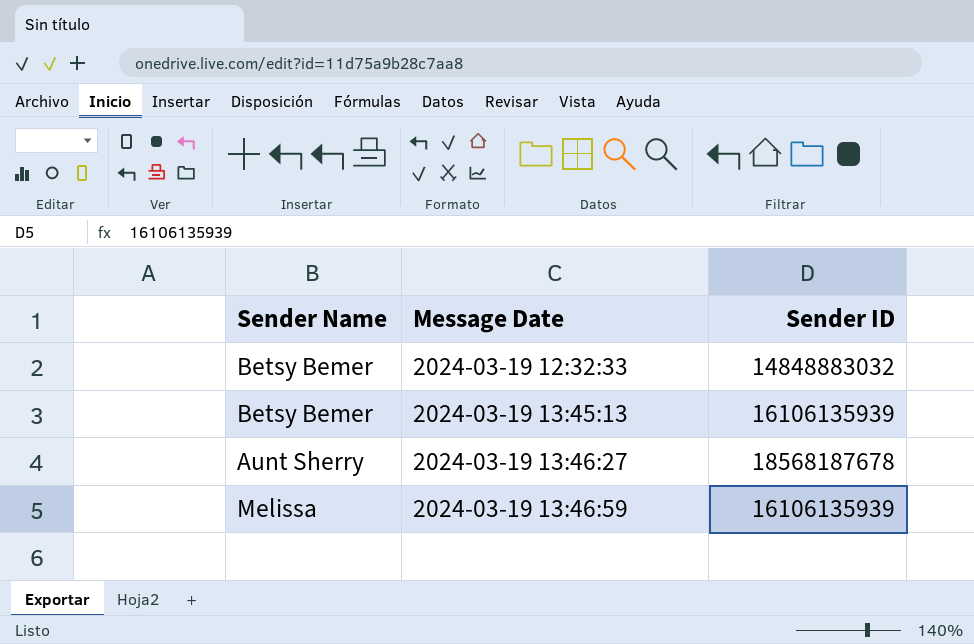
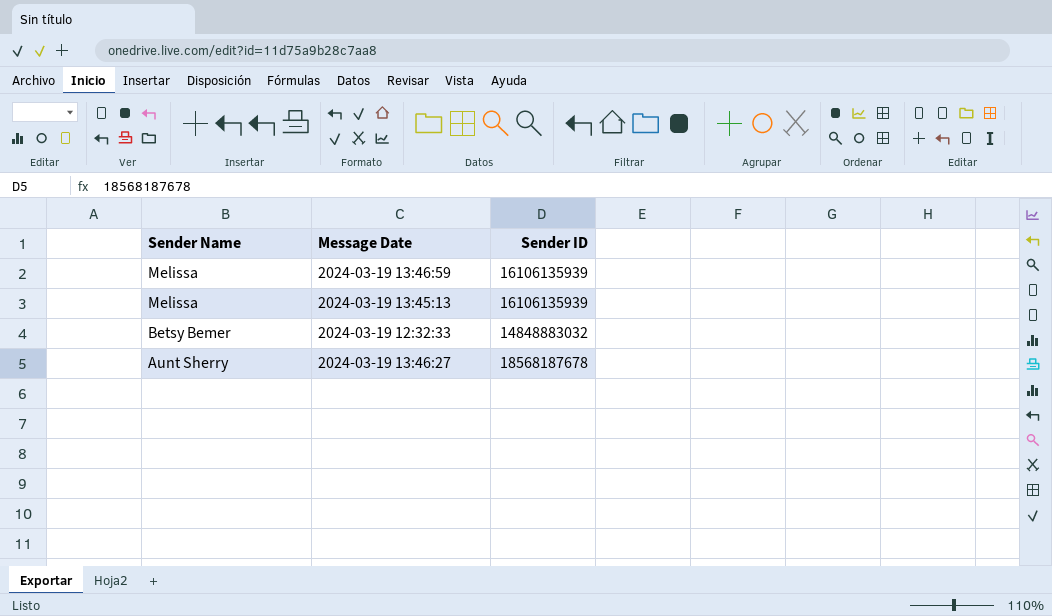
row order: Message Date ascending -> Sender Name descending
2024-03-19 13:45:13 | Sender Name: Betsy Bemer -> Melissa

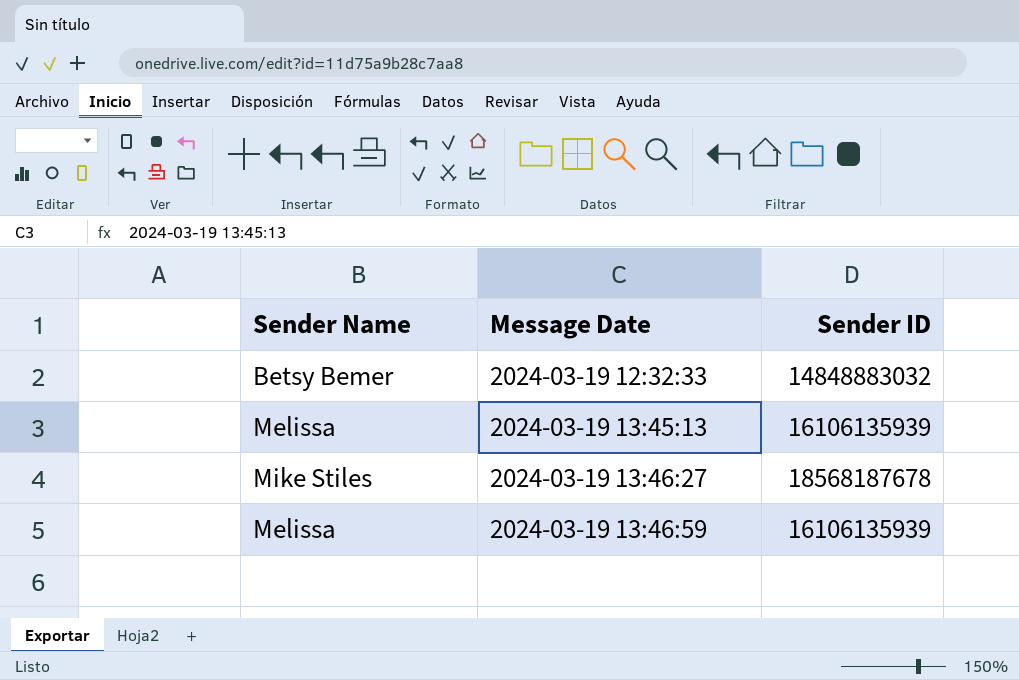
row order: Sender Name descending -> Message Date ascending
2024-03-19 13:46:27 | Sender Name: Aunt Sherry -> Mike Stiles

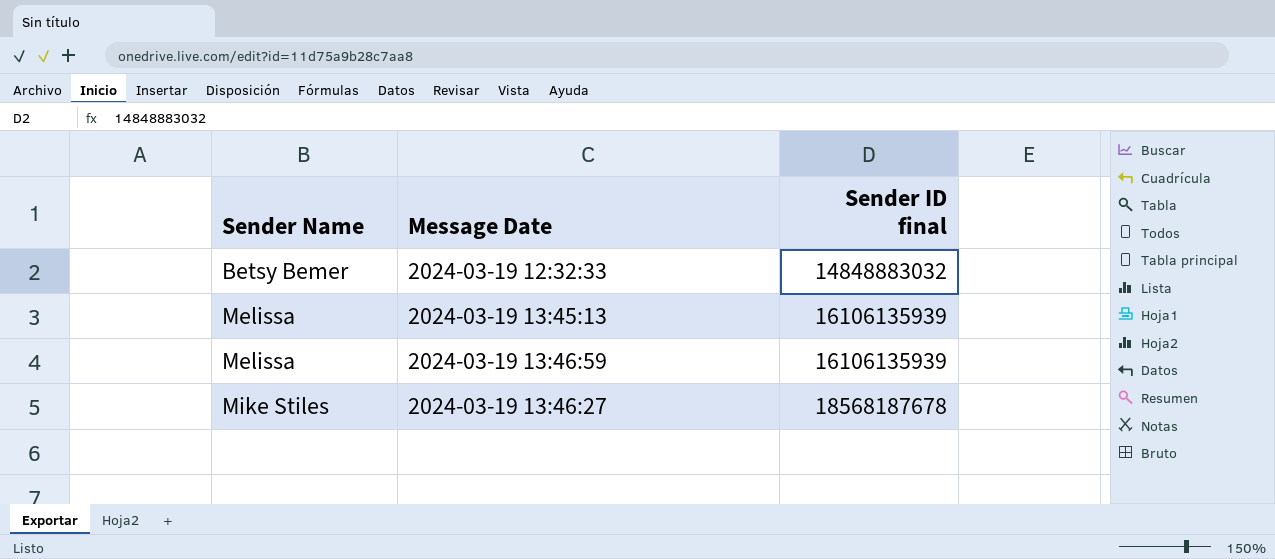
row order: Message Date ascending -> Sender Name ascending
column name: Sender ID -> Sender ID final

